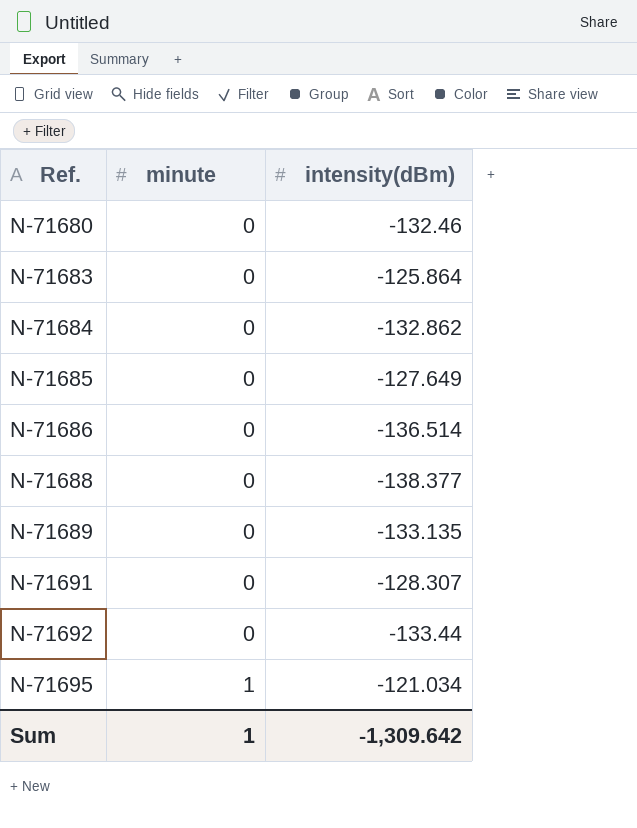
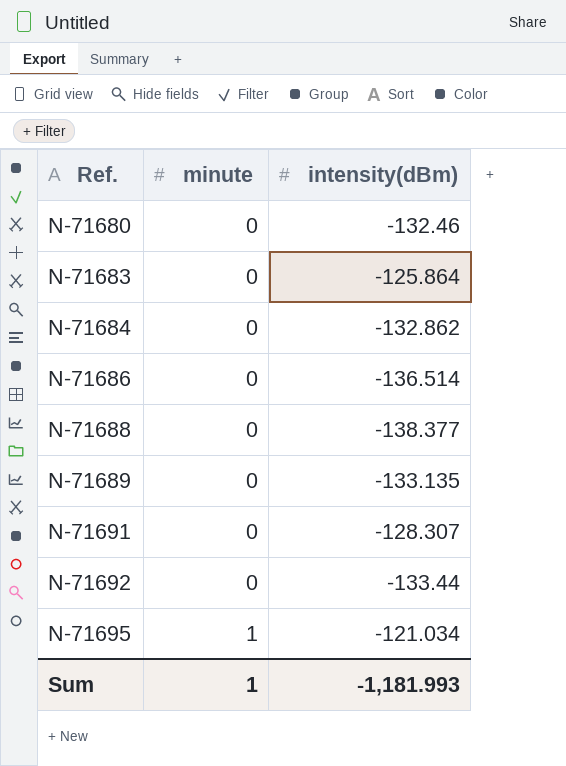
row N-71685: 0 | -127.649 -> none
Sum | intensity(dBm): -1,309.642 -> -1,181.993

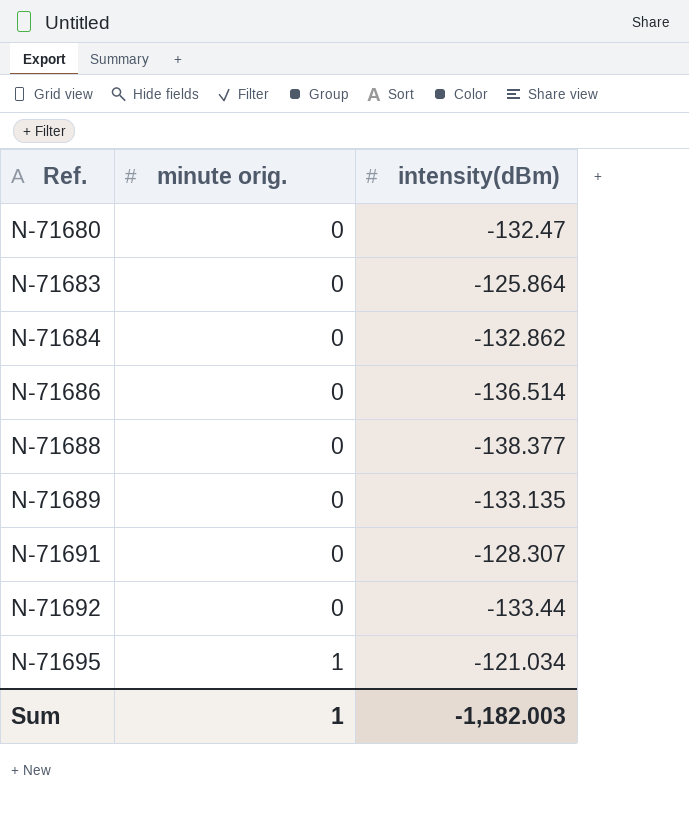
column name: minute -> minute orig.
N-71680 | intensity(dBm): -132.46 -> -132.47
Sum | intensity(dBm): -1,181.993 -> -1,182.003

